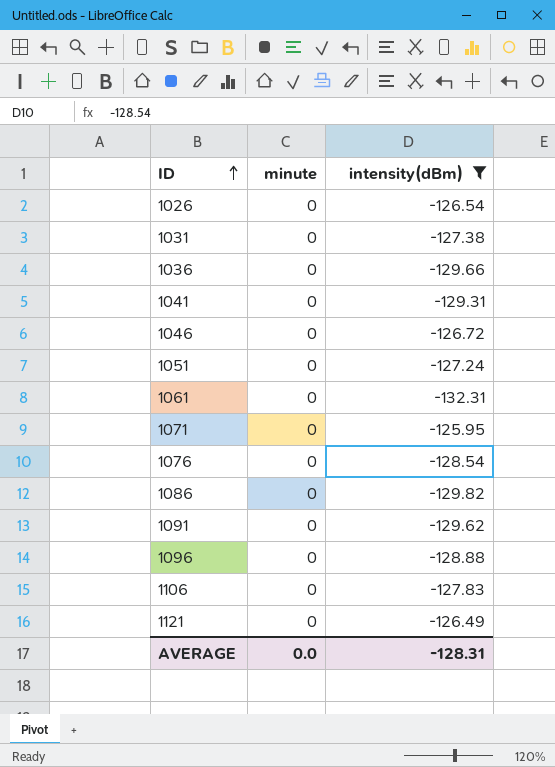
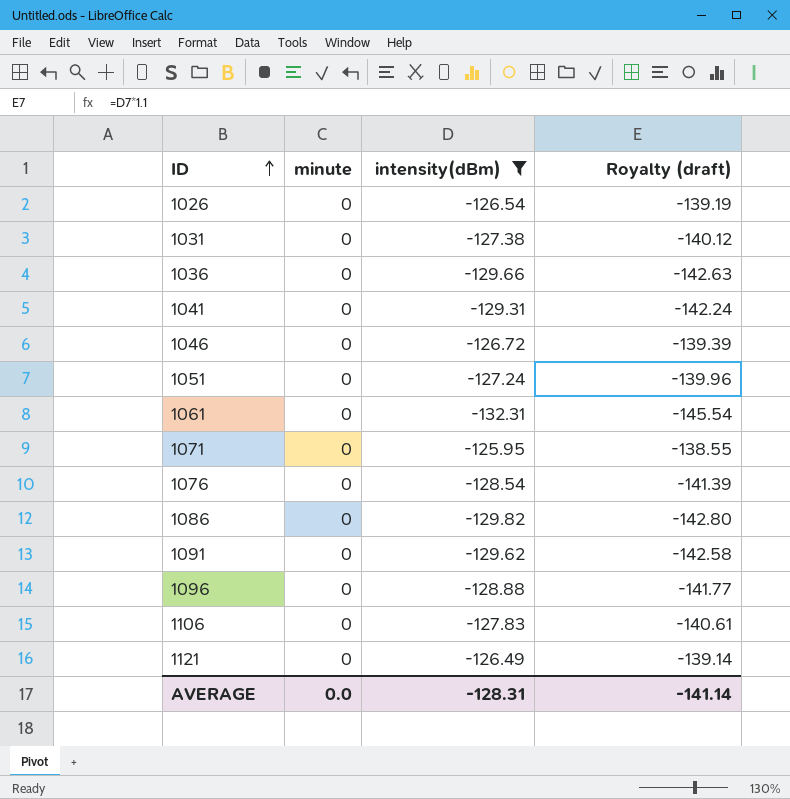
column Royalty (draft) | formula: none -> [intensity(dBm)] * 1.1

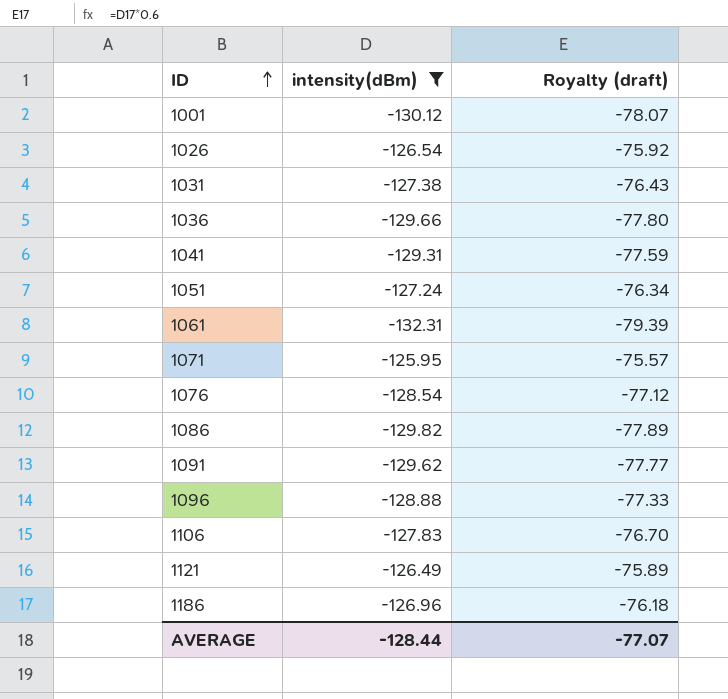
column minute | position: 2 -> none
column Royalty (draft) | formula: [intensity(dBm)] * 1.1 -> [intensity(dBm)] * 0.6
row 1046: 0 | -126.72 | -139.39 -> none
row 1001: none -> -130.12 | -78.07
row 1186: none -> -126.96 | -76.18
AVERAGE | intensity(dBm): -128.31 -> -128.44
AVERAGE | Royalty (draft): -141.14 -> -77.07

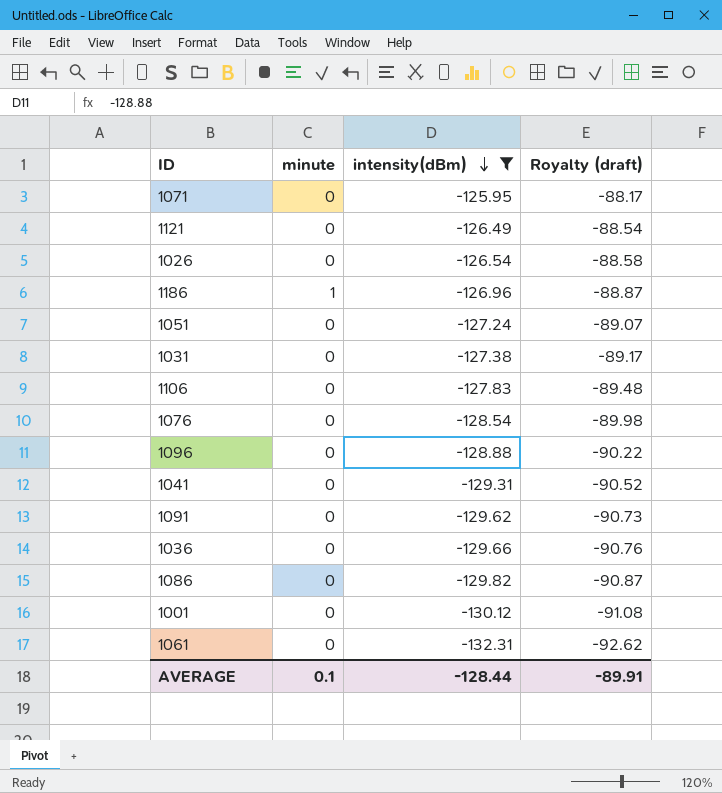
row order: ID ascending -> intensity(dBm) descending
column minute | position: none -> 2
column Royalty (draft) | formula: [intensity(dBm)] * 0.6 -> [intensity(dBm)] * 0.7
AVERAGE | Royalty (draft): -77.07 -> -89.91

